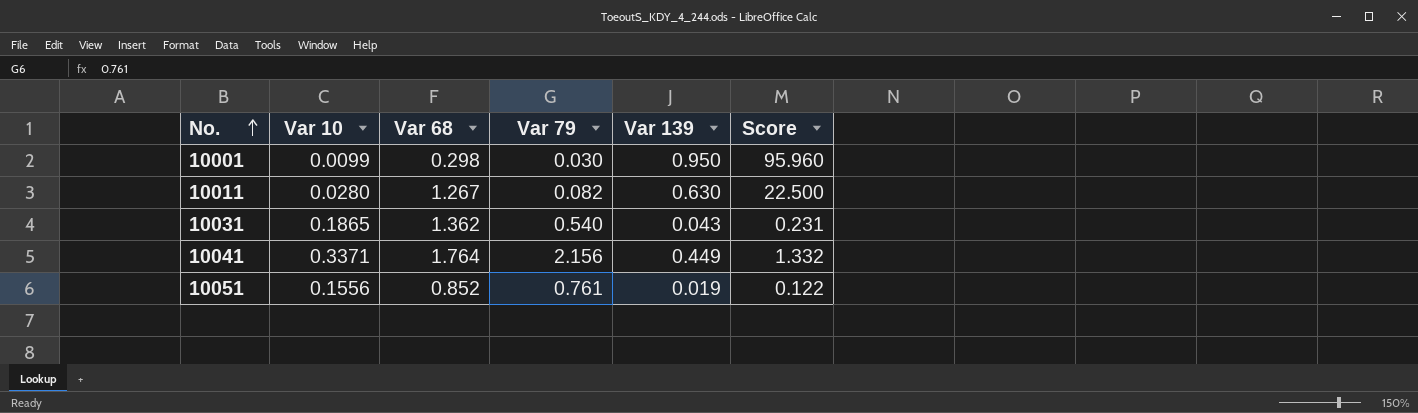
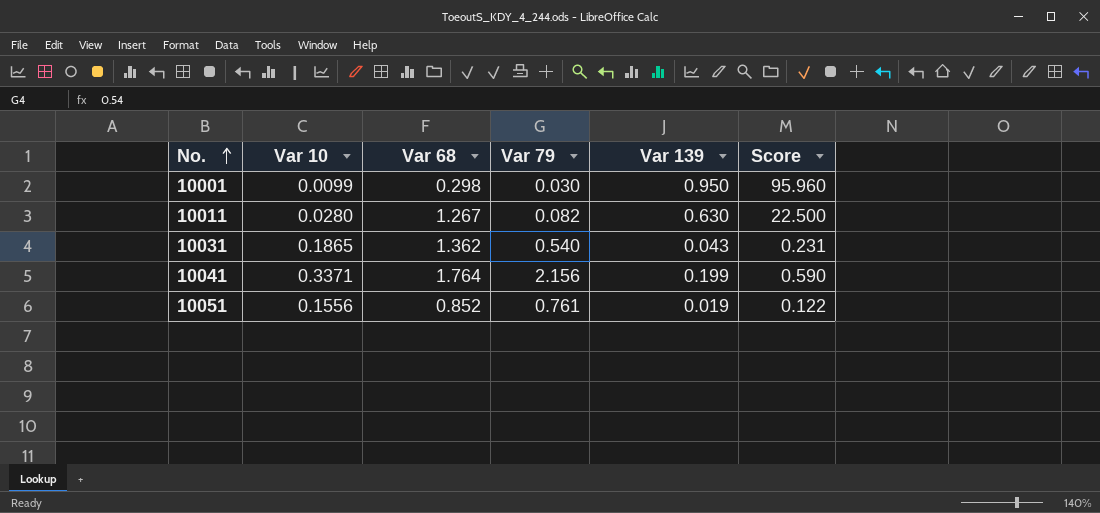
10041 | Var 139: 0.449 -> 0.199
10041 | Score: 1.332 -> 0.590

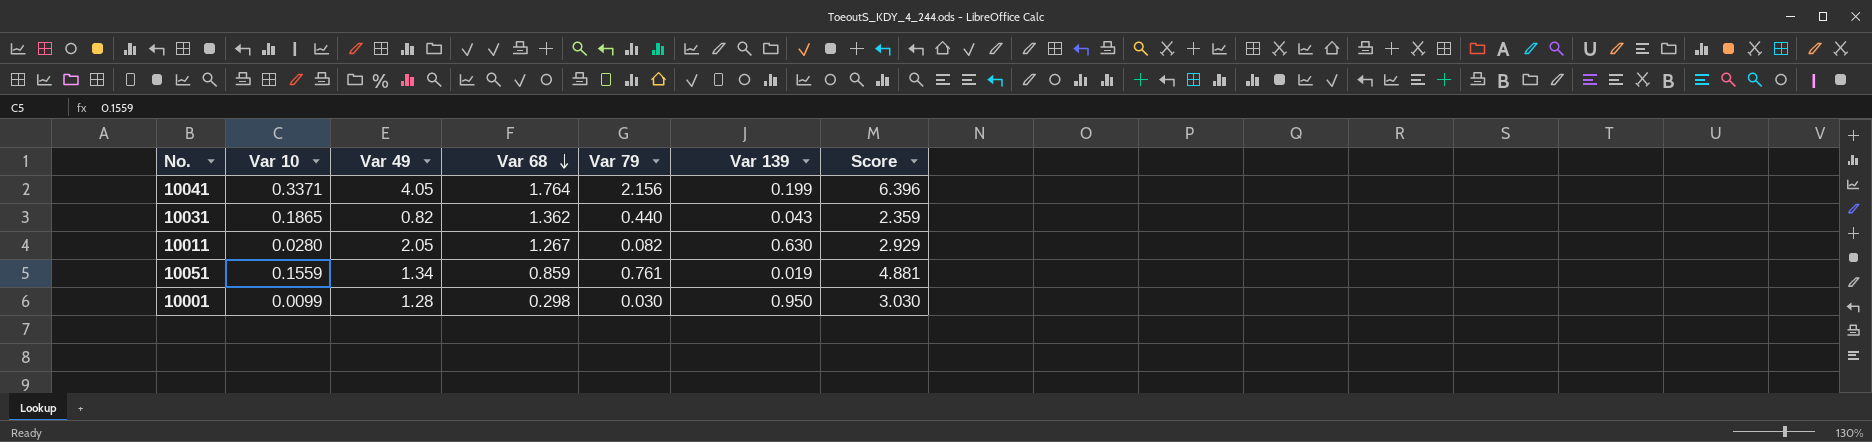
row order: No. ascending -> Var 68 descending
column Var 49 | position: none -> 3
column Score | formula: [Var 139] / [Var 10] -> [Var 79] / [Var 10]
10031 | Var 79: 0.540 -> 0.440
10051 | Var 10: 0.1556 -> 0.1559
10051 | Var 68: 0.852 -> 0.859

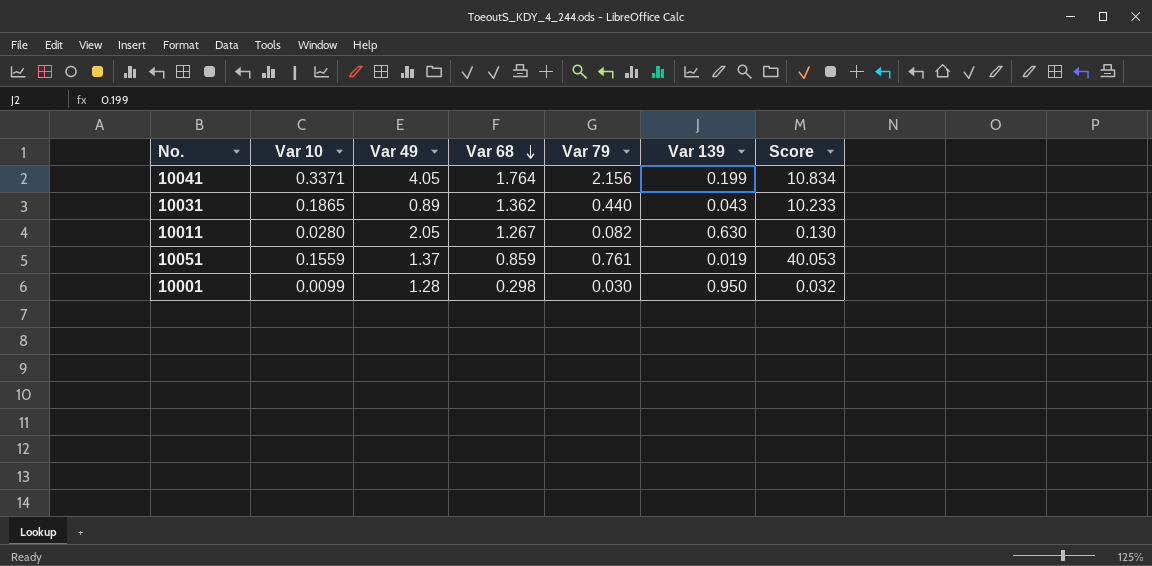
column Score | formula: [Var 79] / [Var 10] -> [Var 79] / [Var 139]
10031 | Var 49: 0.82 -> 0.89
10051 | Var 49: 1.34 -> 1.37

